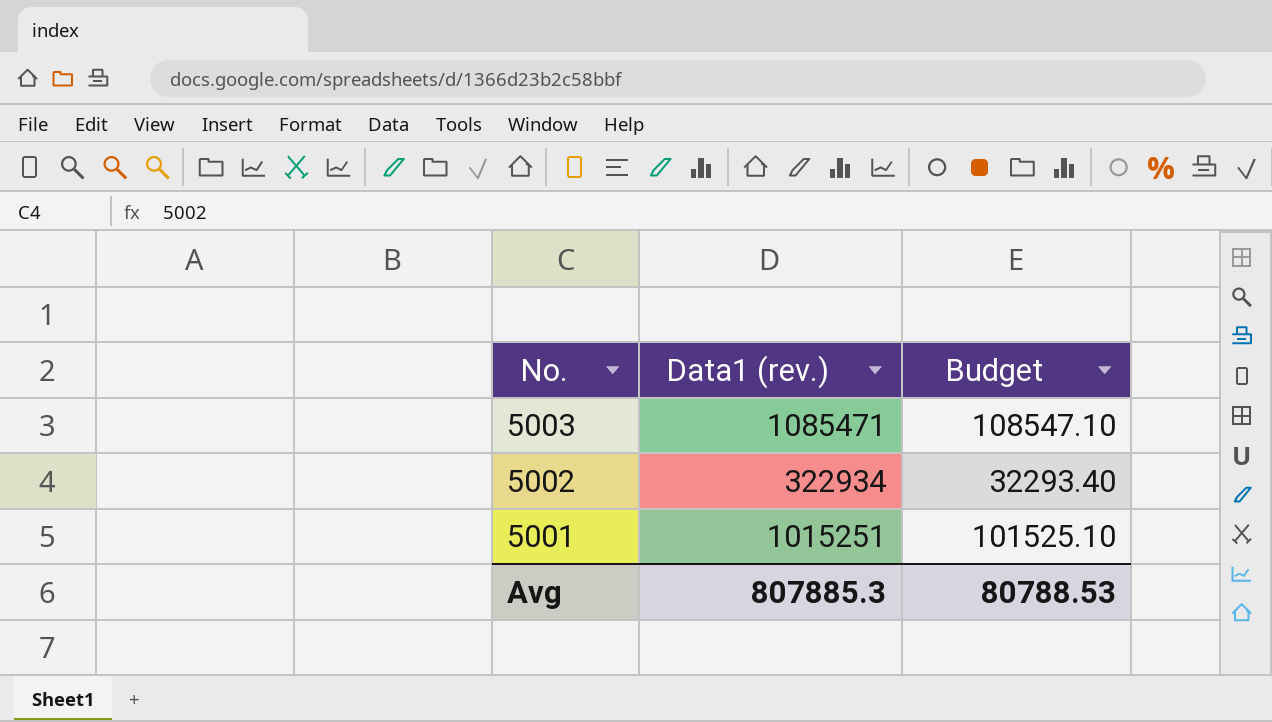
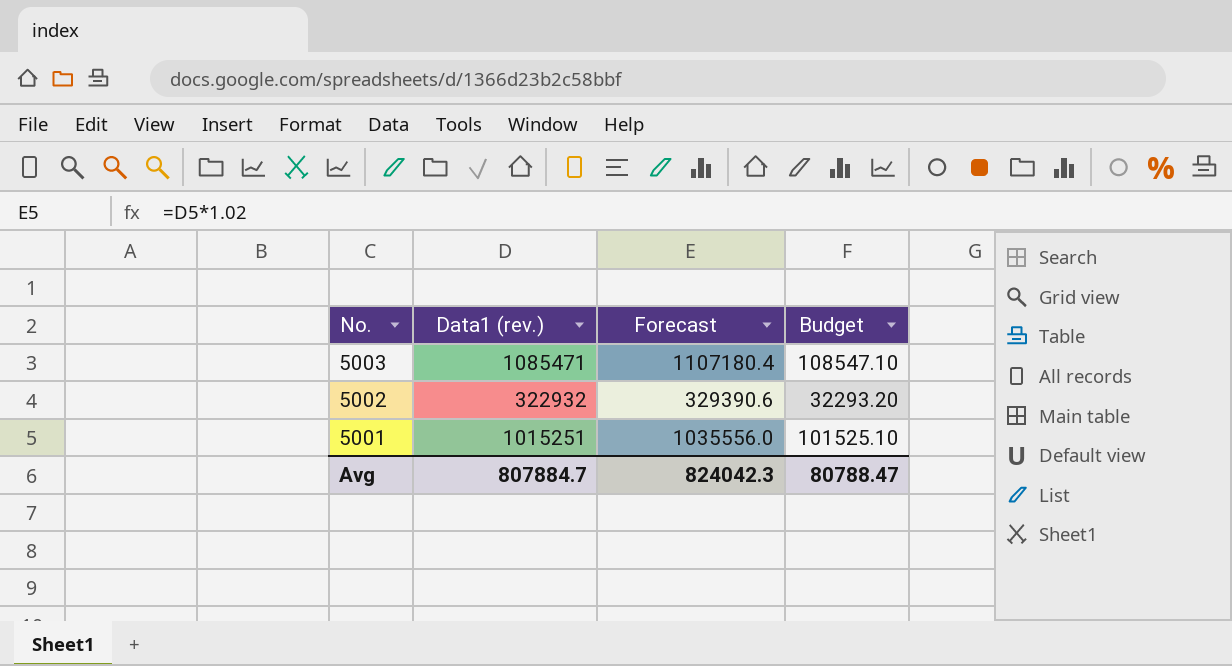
column Forecast | formula: none -> [Data1 (rev.)] * 1.02
5002 | Data1 (rev.): 322934 -> 322932
5002 | Budget: 32293.40 -> 32293.20
Avg | Data1 (rev.): 807885.3 -> 807884.7
Avg | Budget: 80788.53 -> 80788.47

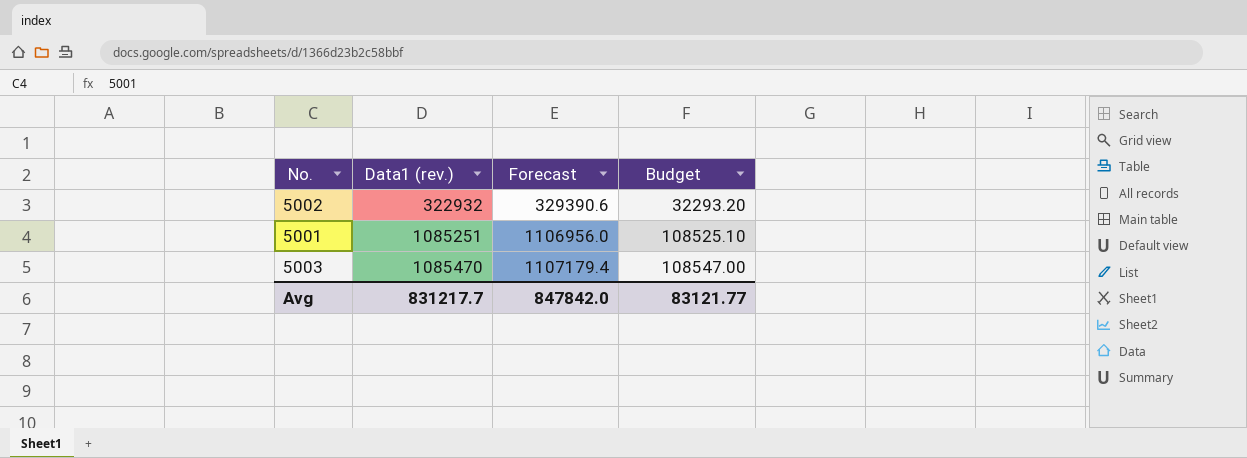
row order: No. descending -> Data1 (rev.) ascending
5001 | Data1 (rev.): 1015251 -> 1085251
5001 | Forecast: 1035556.0 -> 1106956.0
5001 | Budget: 101525.10 -> 108525.10
5003 | Data1 (rev.): 1085471 -> 1085470
5003 | Forecast: 1107180.4 -> 1107179.4
5003 | Budget: 108547.10 -> 108547.00
Avg | Data1 (rev.): 807884.7 -> 831217.7
Avg | Forecast: 824042.3 -> 847842.0
Avg | Budget: 80788.47 -> 83121.77

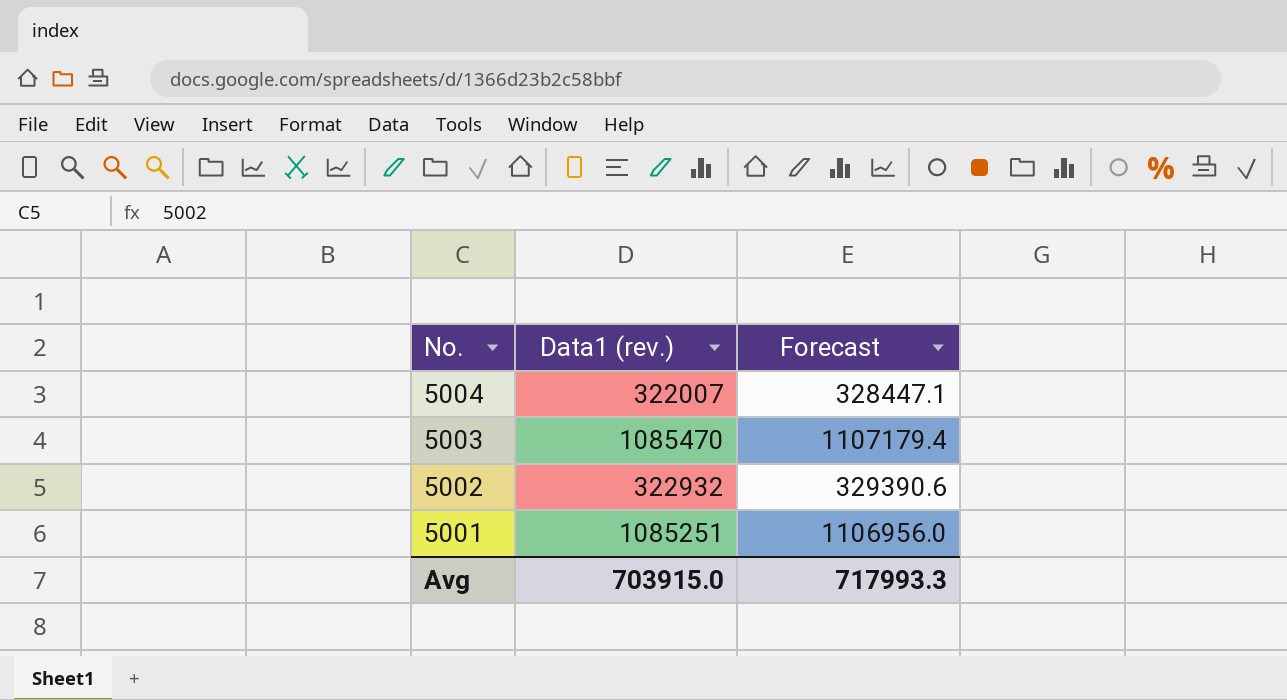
row order: Data1 (rev.) ascending -> No. descending
column Budget | formula: [Data1 (rev.)] * 0.1 -> none
row 5004: none -> 322007 | 328447.1
Avg | Data1 (rev.): 831217.7 -> 703915.0
Avg | Forecast: 847842.0 -> 717993.3

